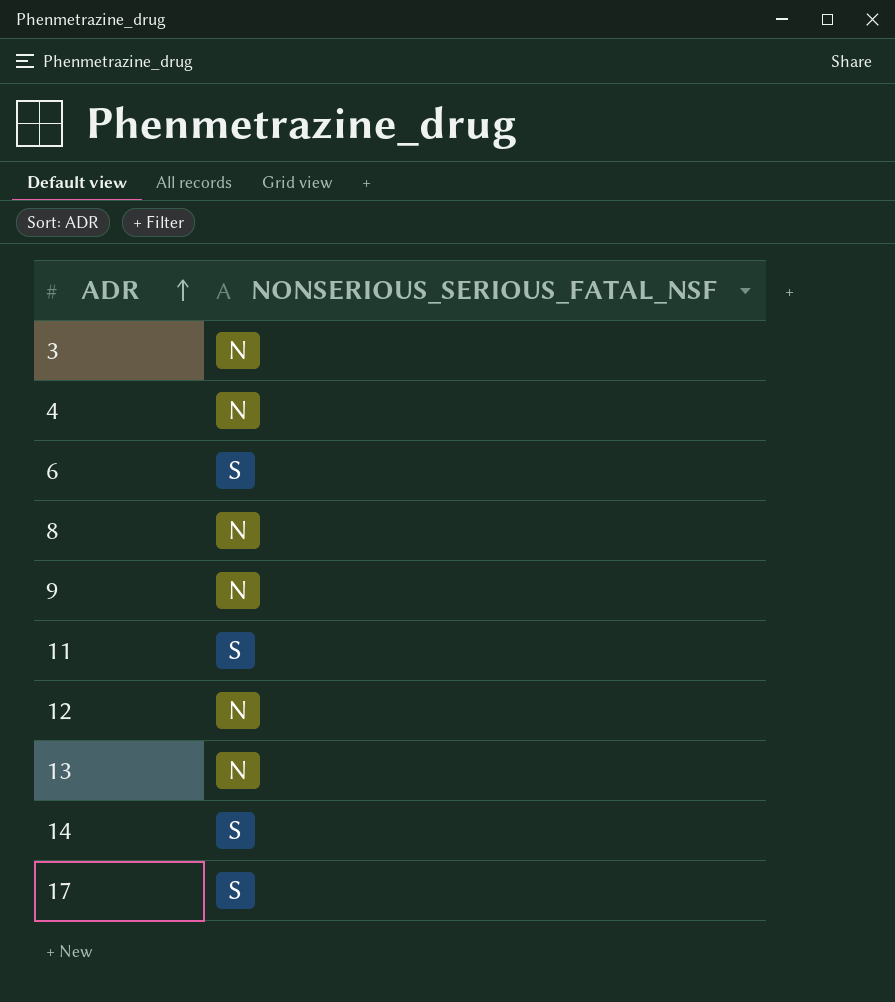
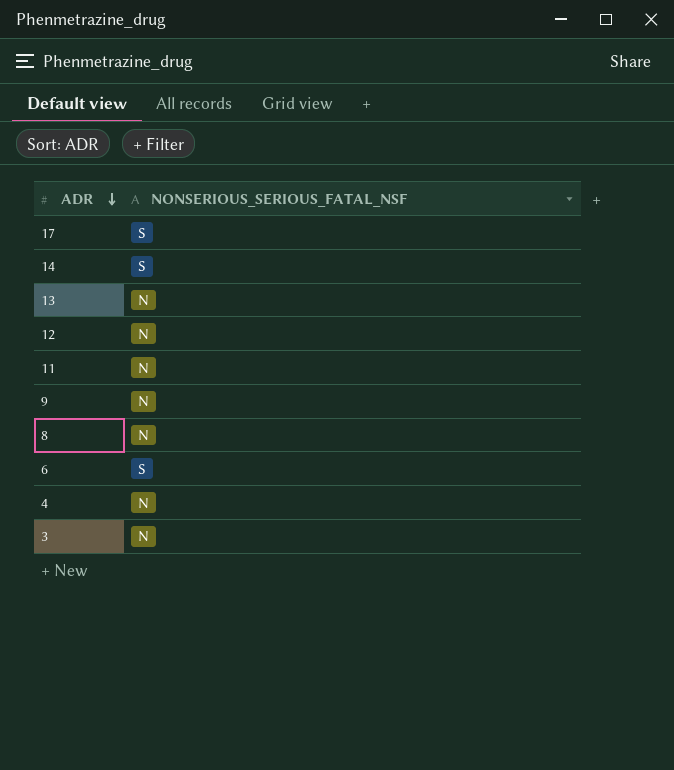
row order: ADR ascending -> ADR descending
11 | NONSERIOUS_SERIOUS_FATAL_NSF: S -> N

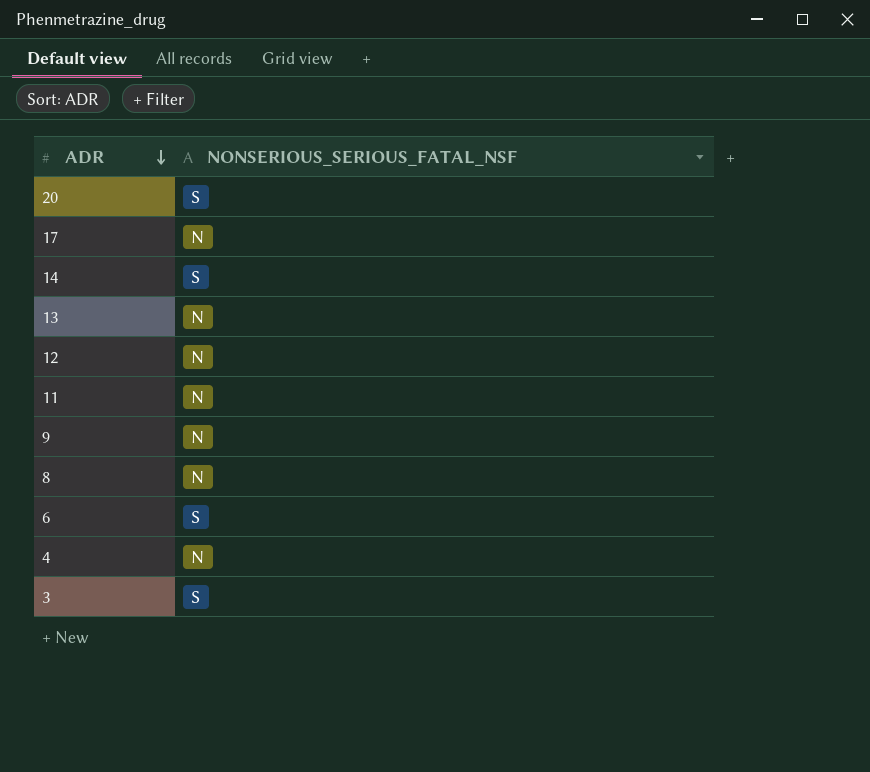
row 20: none -> S
17 | NONSERIOUS_SERIOUS_FATAL_NSF: S -> N
3 | NONSERIOUS_SERIOUS_FATAL_NSF: N -> S

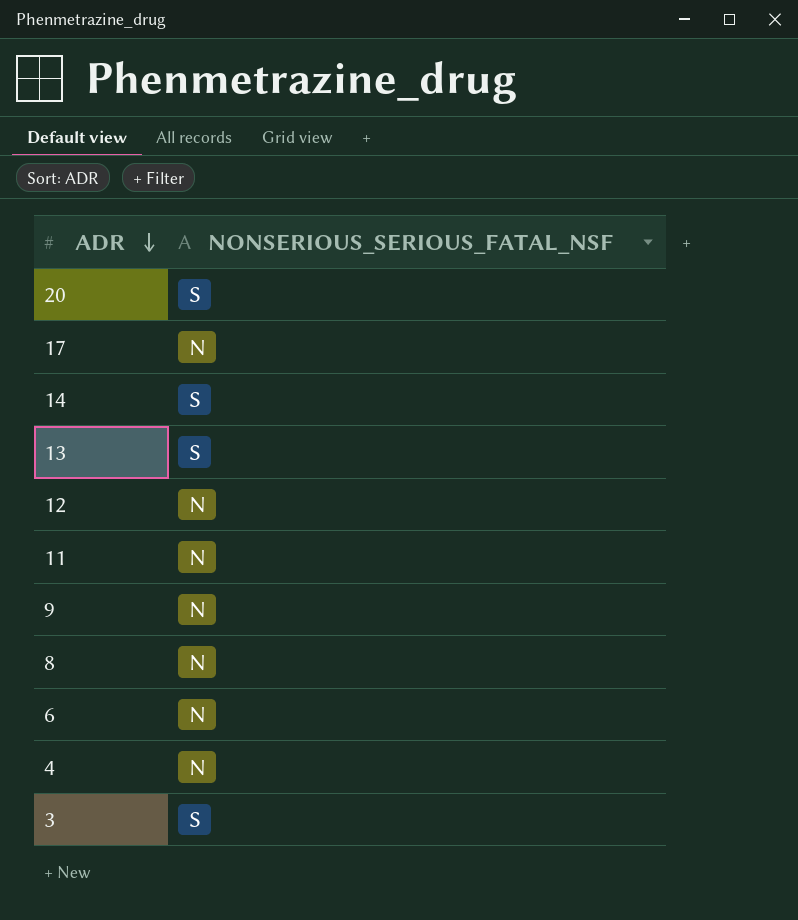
13 | NONSERIOUS_SERIOUS_FATAL_NSF: N -> S
6 | NONSERIOUS_SERIOUS_FATAL_NSF: S -> N

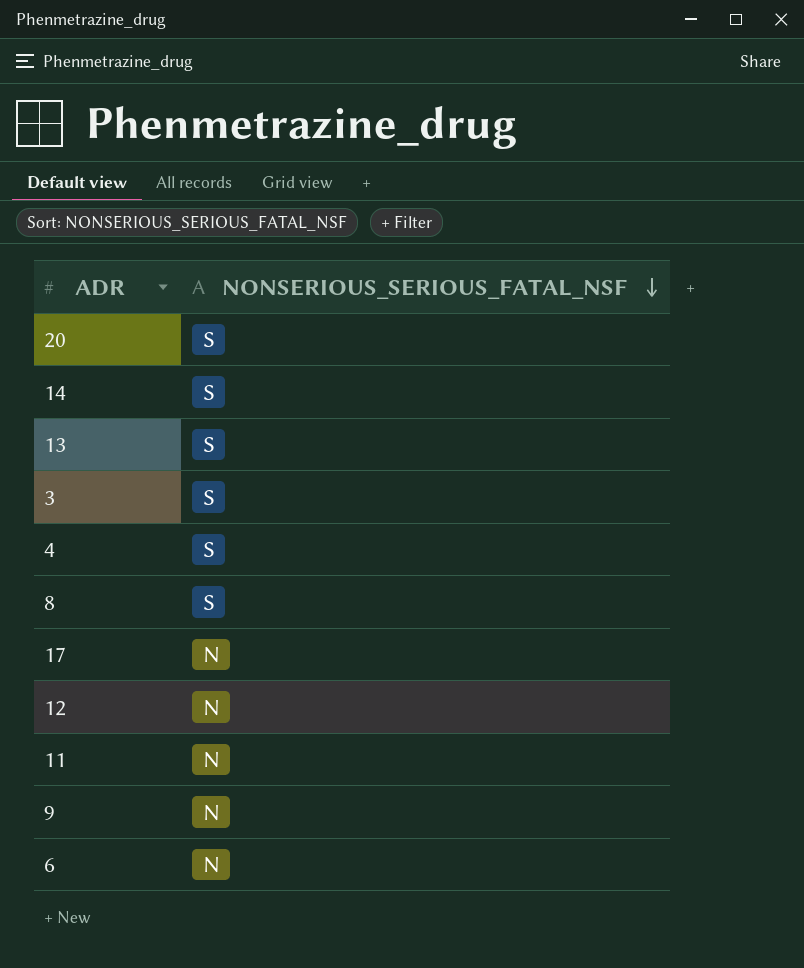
row order: ADR descending -> NONSERIOUS_SERIOUS_FATAL_NSF descending
4 | NONSERIOUS_SERIOUS_FATAL_NSF: N -> S
8 | NONSERIOUS_SERIOUS_FATAL_NSF: N -> S

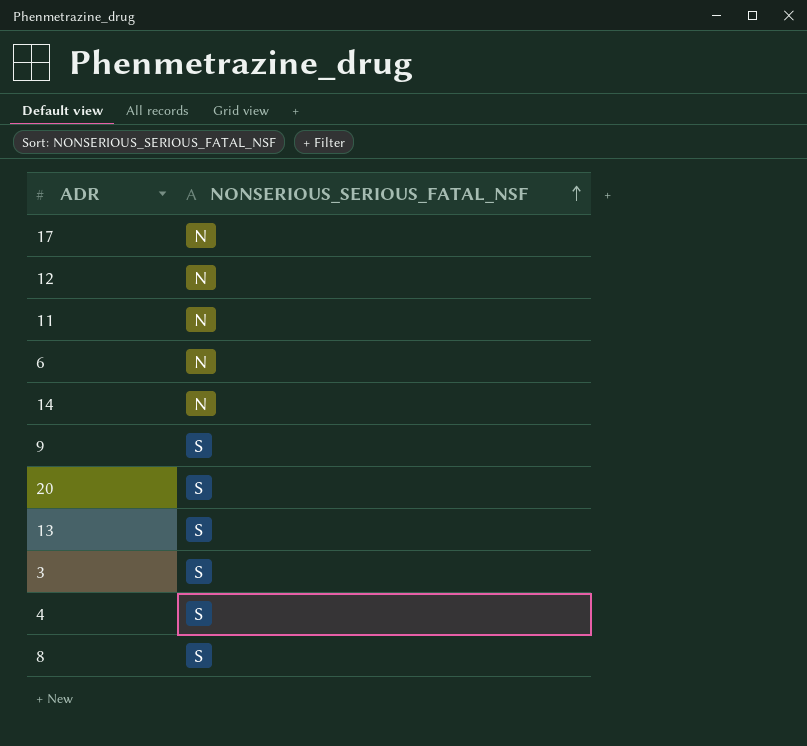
row order: NONSERIOUS_SERIOUS_FATAL_NSF descending -> NONSERIOUS_SERIOUS_FATAL_NSF ascending
14 | NONSERIOUS_SERIOUS_FATAL_NSF: S -> N
9 | NONSERIOUS_SERIOUS_FATAL_NSF: N -> S

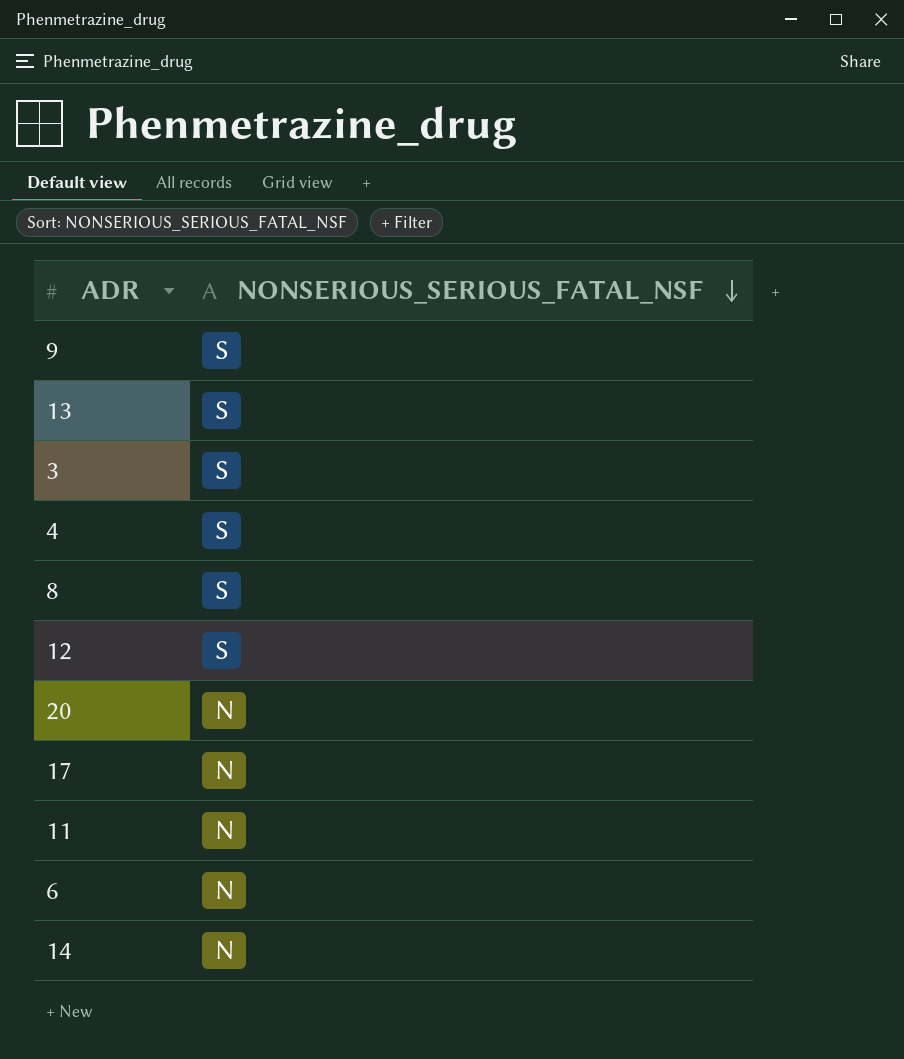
row order: NONSERIOUS_SERIOUS_FATAL_NSF ascending -> NONSERIOUS_SERIOUS_FATAL_NSF descending
12 | NONSERIOUS_SERIOUS_FATAL_NSF: N -> S
20 | NONSERIOUS_SERIOUS_FATAL_NSF: S -> N

